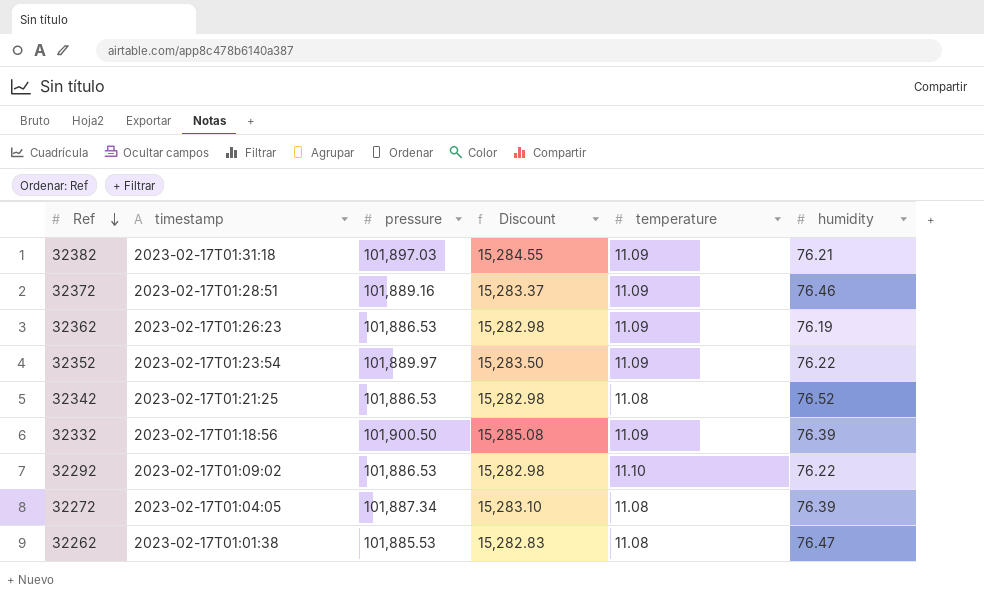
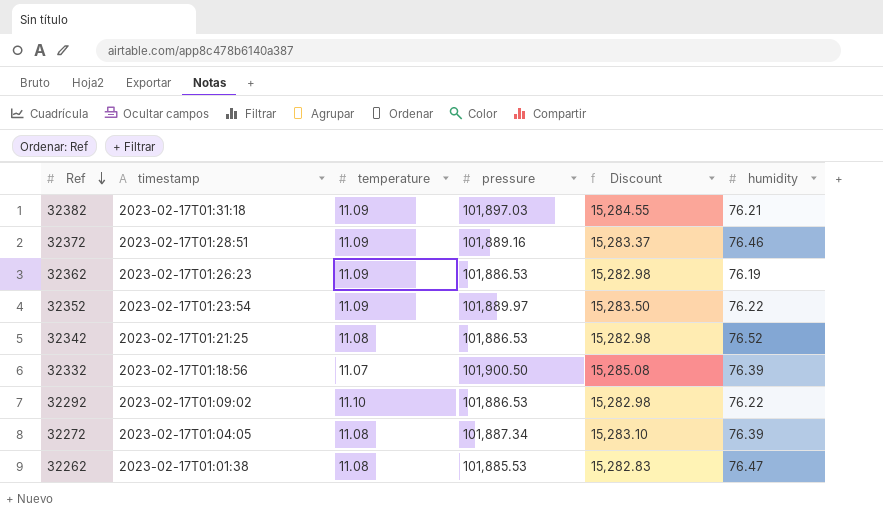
column temperature | position: 5 -> 3
32332 | temperature: 11.09 -> 11.07

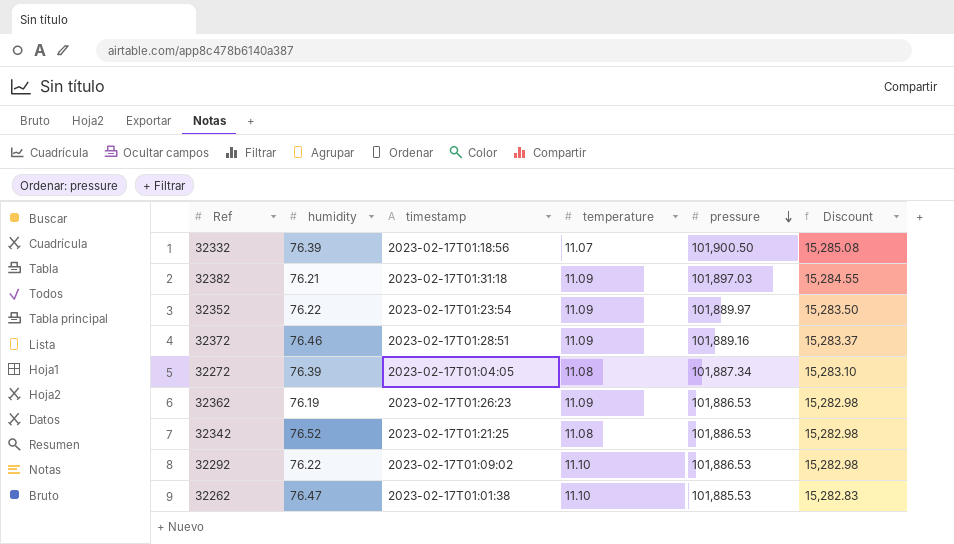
row order: Ref descending -> pressure descending
column humidity | position: 6 -> 2
32262 | temperature: 11.08 -> 11.10

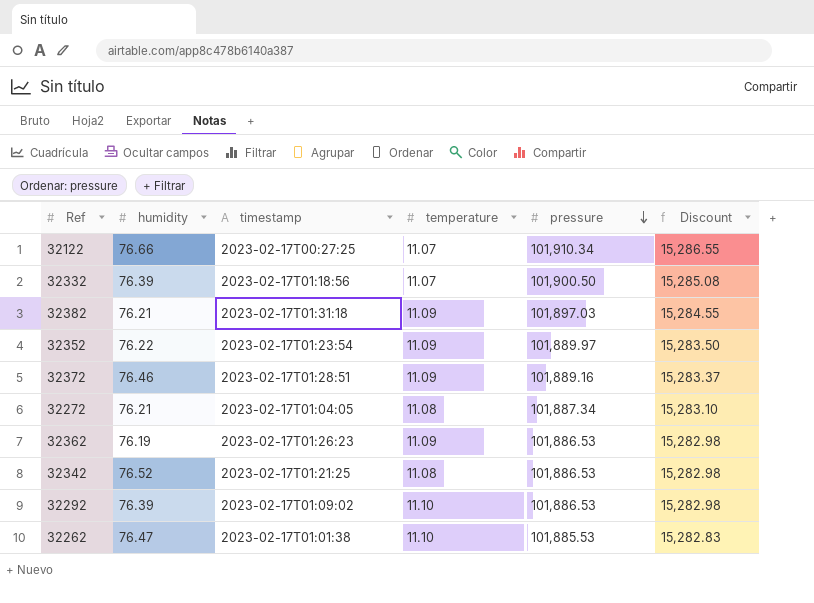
row 32122: none -> 76.66 | 2023-02-17T00:27:25 | 11.07 | 101,910.34 | 15,286.55
32272 | humidity: 76.39 -> 76.21
32292 | humidity: 76.22 -> 76.39

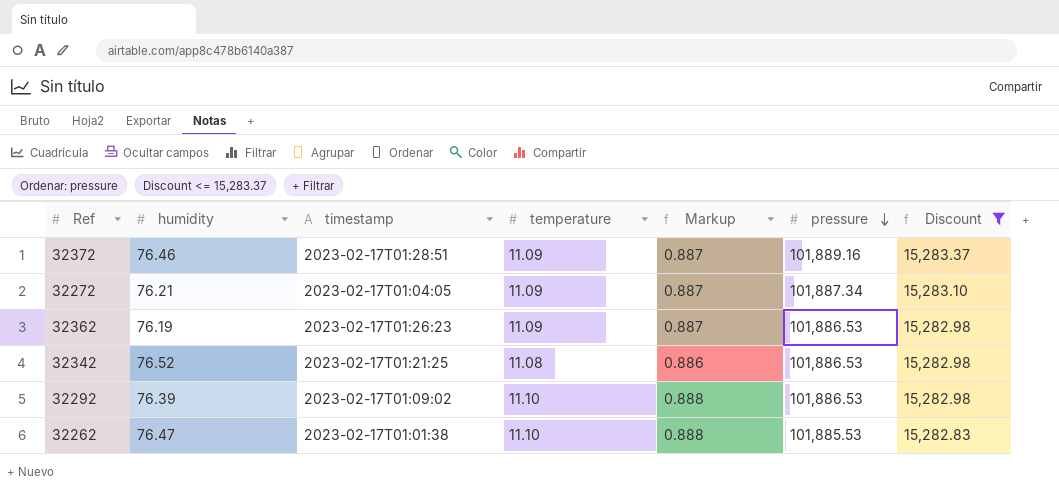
filter: none -> Discount <= 15,283.37
column Markup | formula: none -> [temperature] * 0.08
32272 | temperature: 11.08 -> 11.09

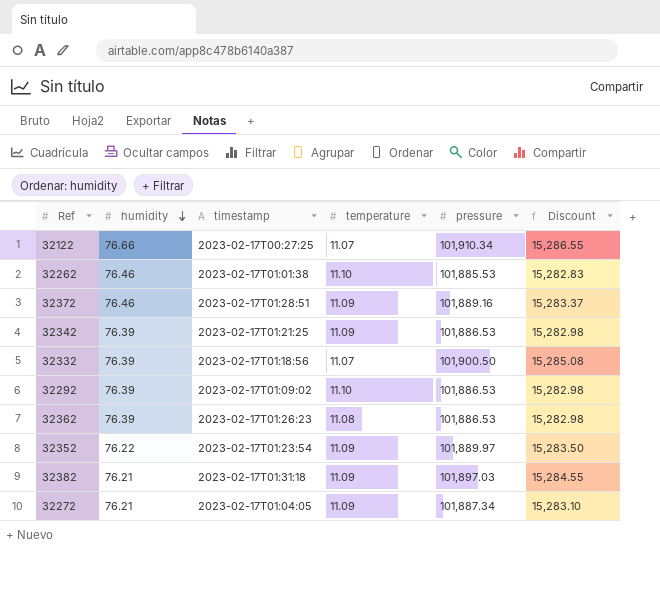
filter: Discount <= 15,283.37 -> none
row order: pressure descending -> humidity descending
column Markup | formula: [temperature] * 0.08 -> none
32262 | humidity: 76.47 -> 76.46
32342 | humidity: 76.52 -> 76.39
32342 | temperature: 11.08 -> 11.09
32362 | humidity: 76.19 -> 76.39
32362 | temperature: 11.09 -> 11.08

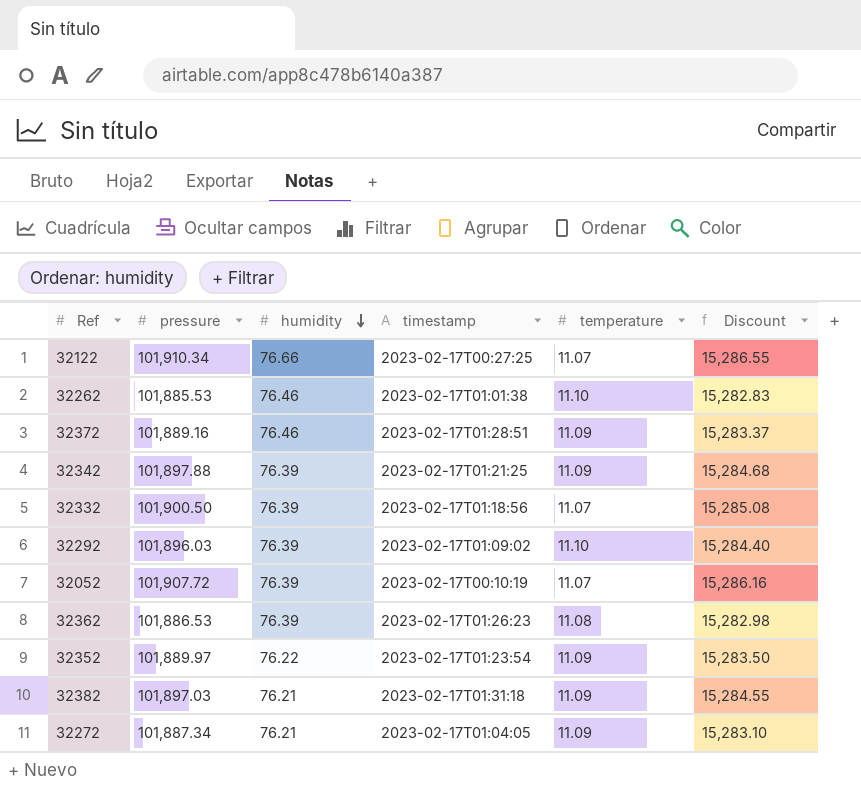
column pressure | position: 5 -> 2
32342 | pressure: 101,886.53 -> 101,897.88
32342 | Discount: 15,282.98 -> 15,284.68
32292 | pressure: 101,886.53 -> 101,896.03
32292 | Discount: 15,282.98 -> 15,284.40
row 32052: none -> 101,907.72 | 76.39 | 2023-02-17T00:10:19 | 11.07 | 15,286.16

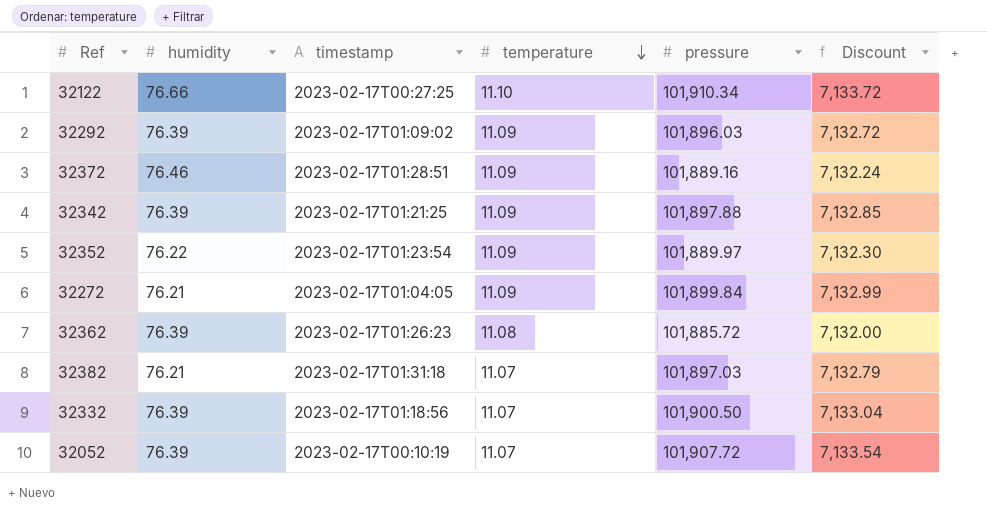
row order: humidity descending -> temperature descending
column pressure | position: 2 -> 5
column Discount | formula: [pressure] * 0.15 -> [pressure] * 0.07
row 32262: 101,885.53 | 76.46 | 2023-02-17T01:01:38 | 11.10 | 15,282.83 -> none
32122 | temperature: 11.07 -> 11.10
32292 | temperature: 11.10 -> 11.09
32272 | pressure: 101,887.34 -> 101,899.84
32362 | pressure: 101,886.53 -> 101,885.72
32382 | temperature: 11.09 -> 11.07

